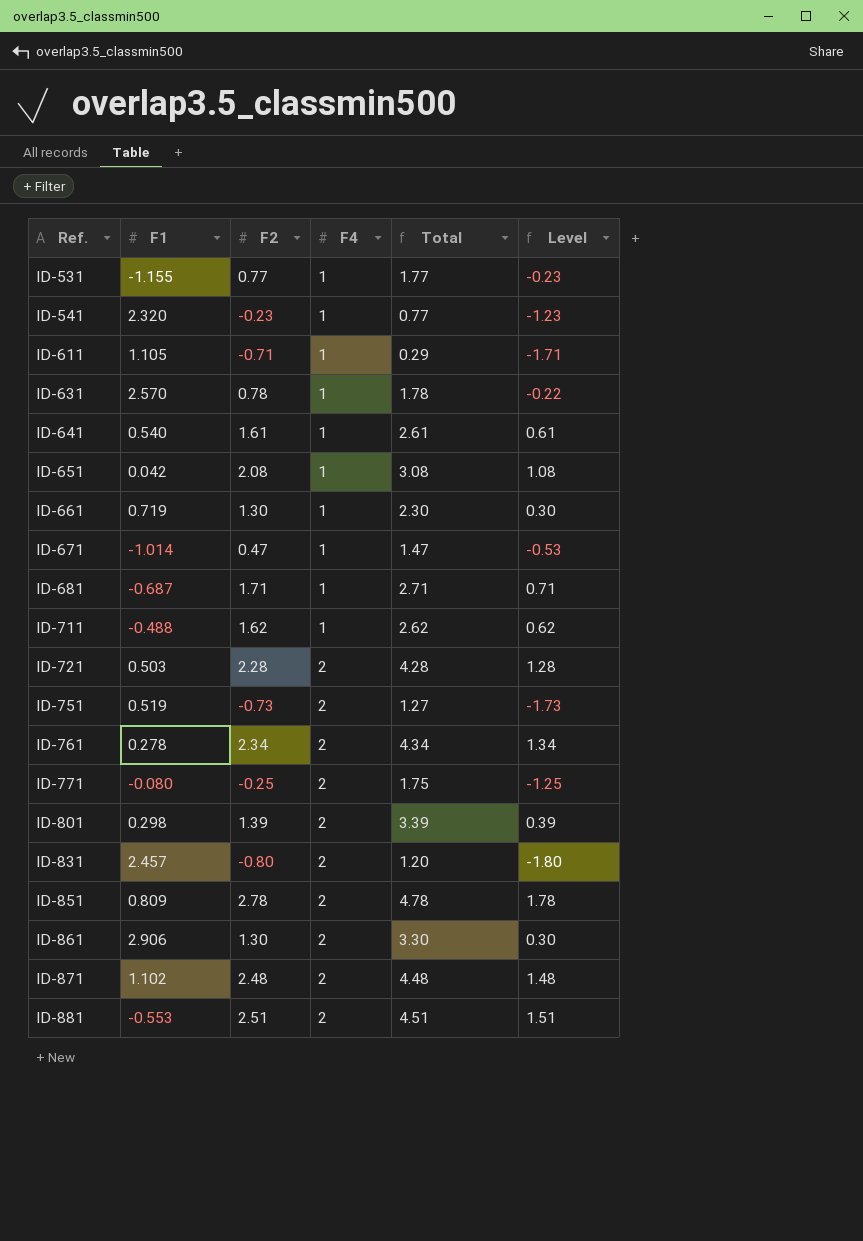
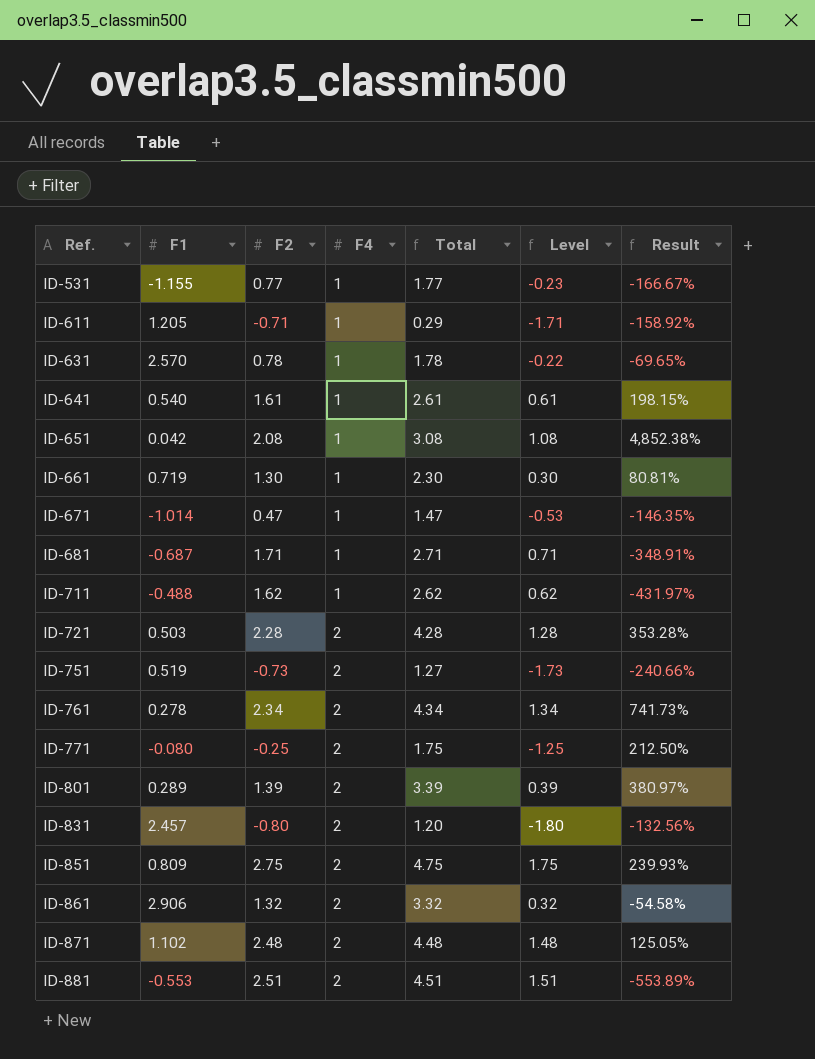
column Result | formula: none -> ([F2] - [F1]) / [F1]
row ID-541: 2.320 | -0.23 | 1 | 0.77 | -1.23 -> none
ID-611 | F1: 1.105 -> 1.205
ID-801 | F1: 0.298 -> 0.289
ID-851 | F2: 2.78 -> 2.75
ID-851 | Total: 4.78 -> 4.75
ID-851 | Level: 1.78 -> 1.75
ID-861 | F2: 1.30 -> 1.32
ID-861 | Total: 3.30 -> 3.32
ID-861 | Level: 0.30 -> 0.32

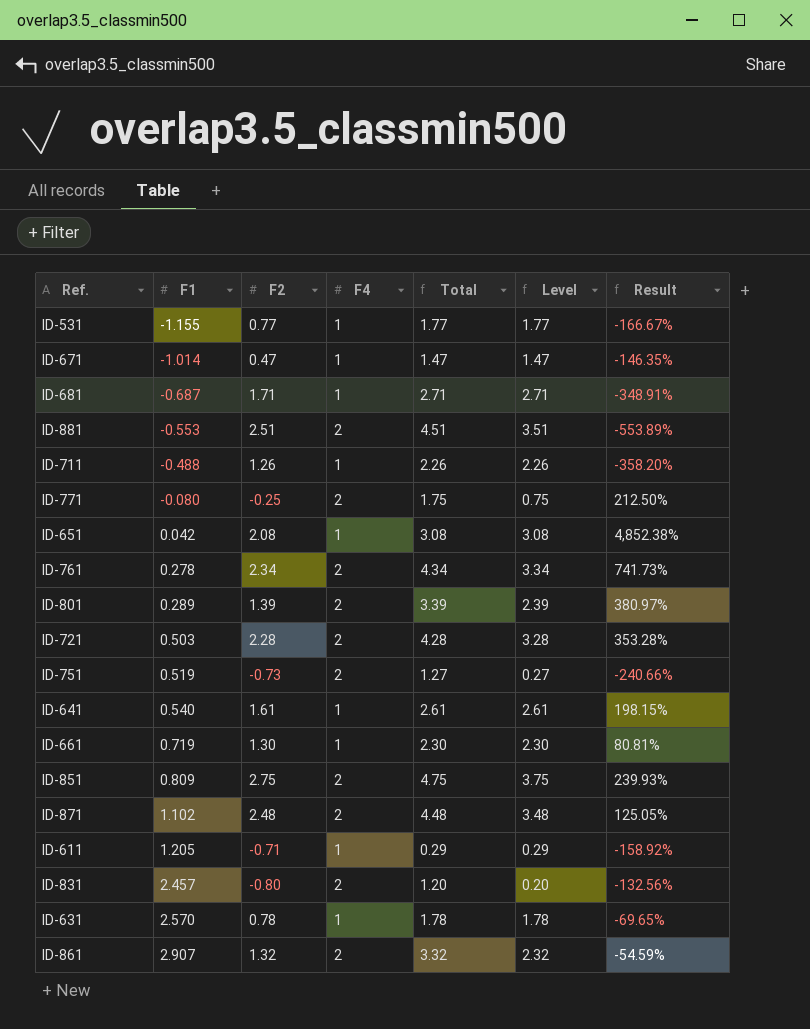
row order: Ref. ascending -> F1 ascending
column Level | formula: [F2] - 1 -> [F2] + 1
ID-711 | F2: 1.62 -> 1.26
ID-711 | Total: 2.62 -> 2.26
ID-711 | Result: -431.97% -> -358.20%
ID-861 | F1: 2.906 -> 2.907
ID-861 | Result: -54.58% -> -54.59%

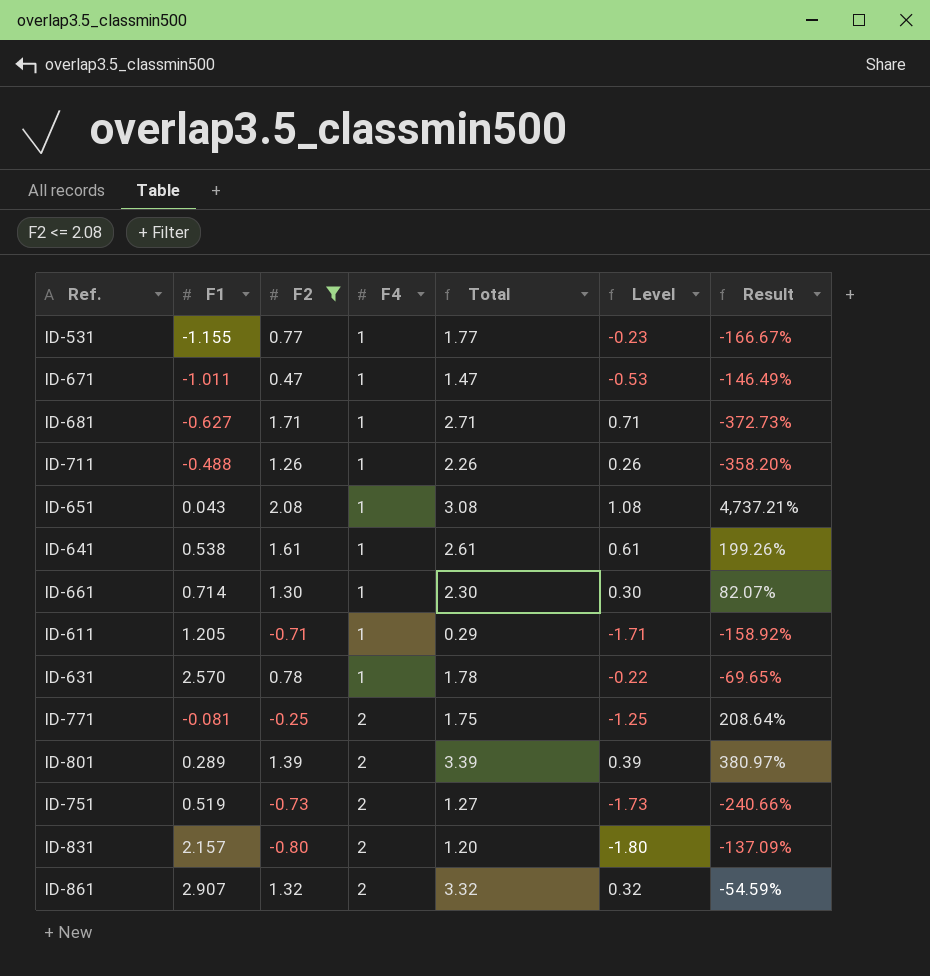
filter: none -> F2 <= 2.08
row order: F1 ascending -> F4 ascending
column Level | formula: [F2] + 1 -> [F2] - 1
ID-671 | F1: -1.014 -> -1.011
ID-671 | Result: -146.35% -> -146.49%
ID-681 | F1: -0.687 -> -0.627
ID-681 | Result: -348.91% -> -372.73%
ID-651 | F1: 0.042 -> 0.043
ID-651 | Result: 4,852.38% -> 4,737.21%
ID-641 | F1: 0.540 -> 0.538
ID-641 | Result: 198.15% -> 199.26%
ID-661 | F1: 0.719 -> 0.714
ID-661 | Result: 80.81% -> 82.07%
ID-771 | F1: -0.080 -> -0.081
ID-771 | Result: 212.50% -> 208.64%
ID-831 | F1: 2.457 -> 2.157
ID-831 | Result: -132.56% -> -137.09%

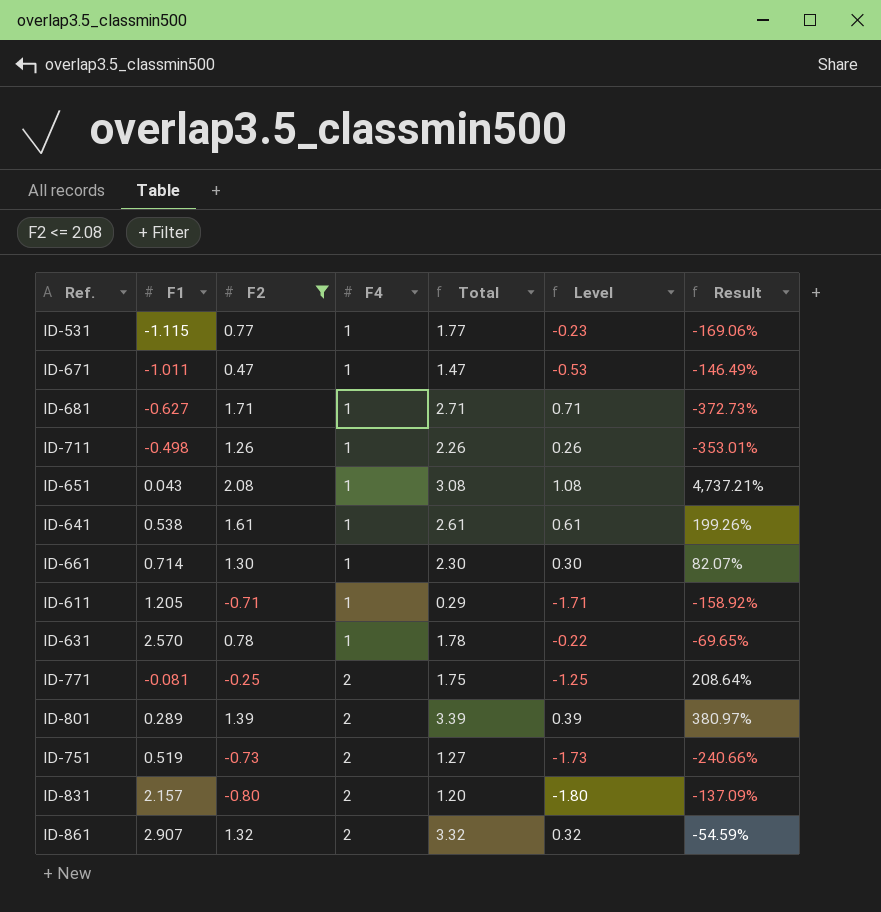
ID-531 | F1: -1.155 -> -1.115
ID-531 | Result: -166.67% -> -169.06%
ID-711 | F1: -0.488 -> -0.498
ID-711 | Result: -358.20% -> -353.01%

